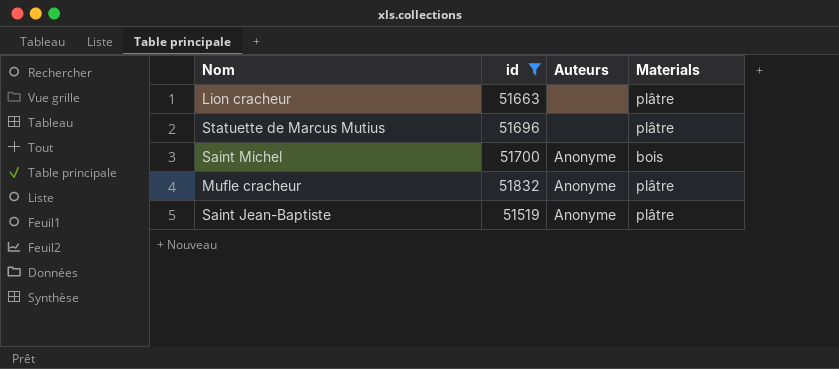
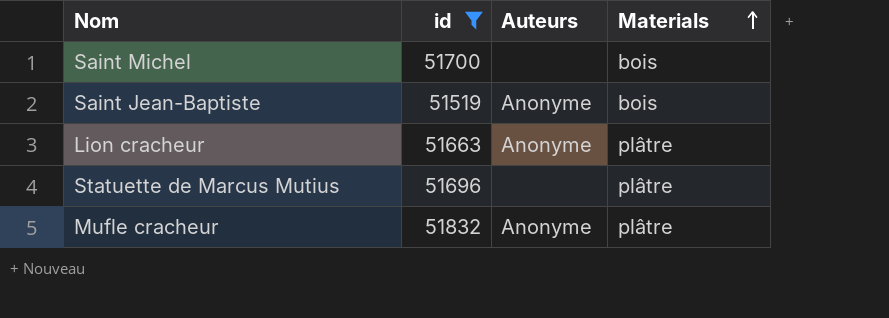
row order: none -> Materials ascending
Saint Michel | Auteurs: Anonyme -> none
Saint Jean-Baptiste | Materials: plâtre -> bois
Lion cracheur | Auteurs: none -> Anonyme

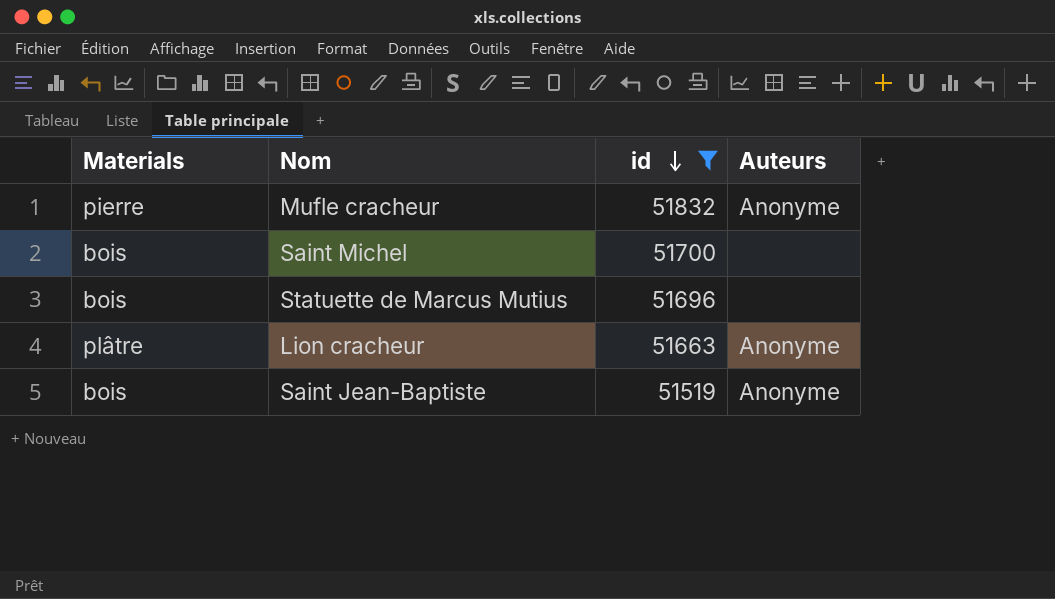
row order: Materials ascending -> id descending
column Materials | position: 4 -> 1
Mufle cracheur | Materials: plâtre -> pierre
Statuette de Marcus Mutius | Materials: plâtre -> bois

